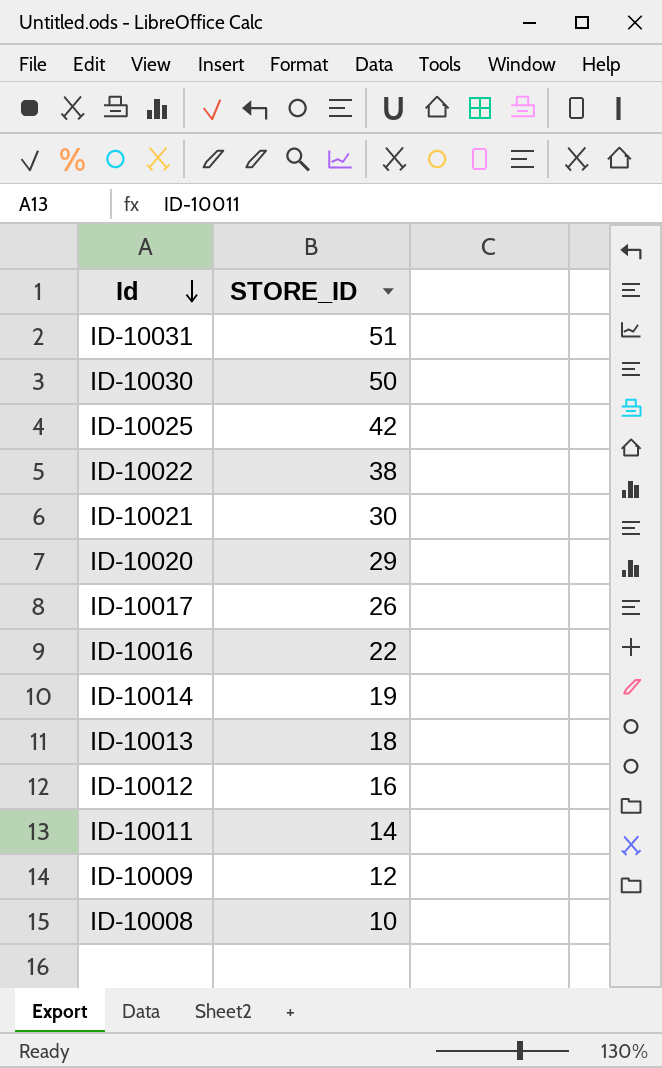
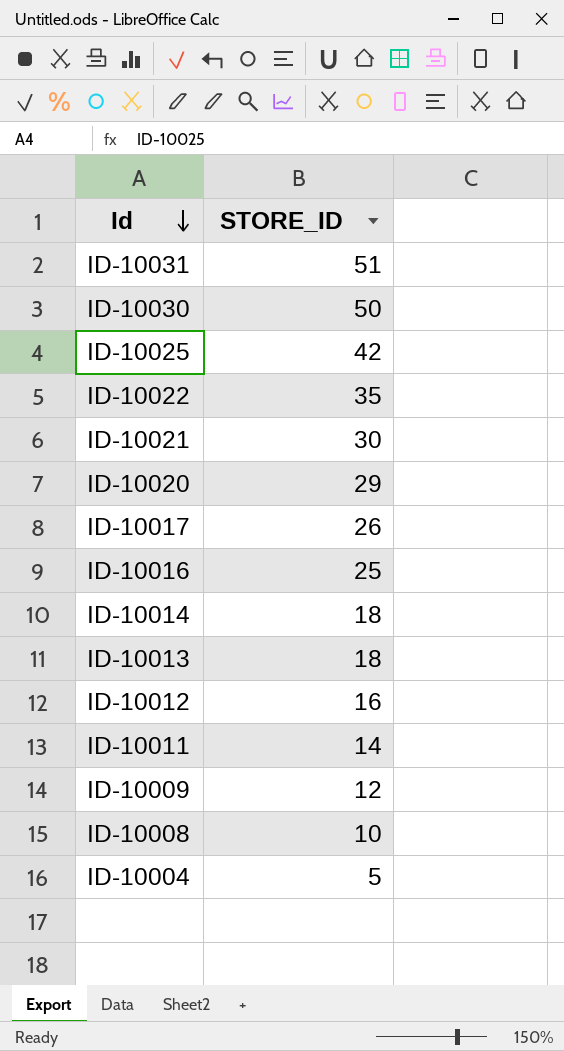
ID-10022 | STORE_ID: 38 -> 35
ID-10016 | STORE_ID: 22 -> 25
ID-10014 | STORE_ID: 19 -> 18
row ID-10004: none -> 5

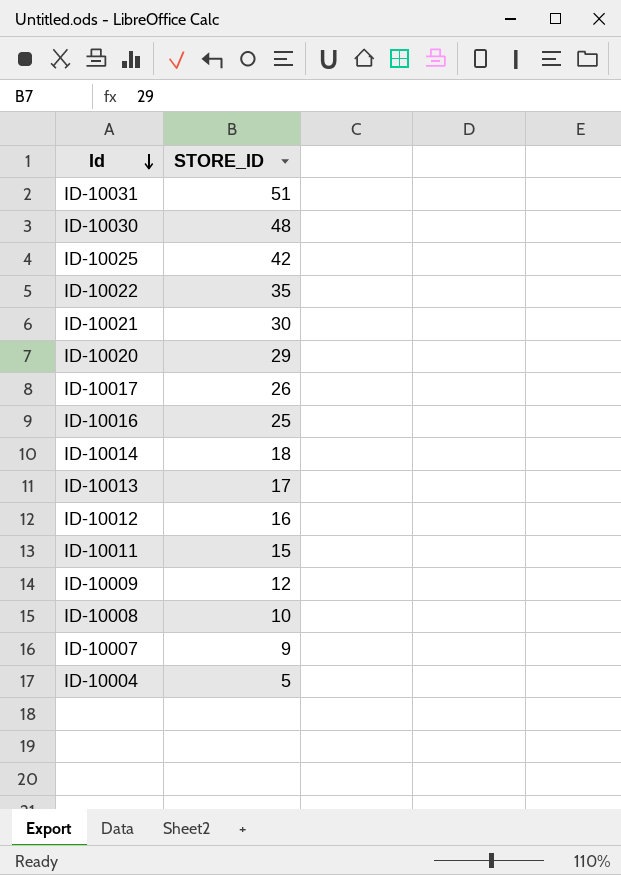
ID-10030 | STORE_ID: 50 -> 48
ID-10013 | STORE_ID: 18 -> 17
ID-10011 | STORE_ID: 14 -> 15
row ID-10007: none -> 9

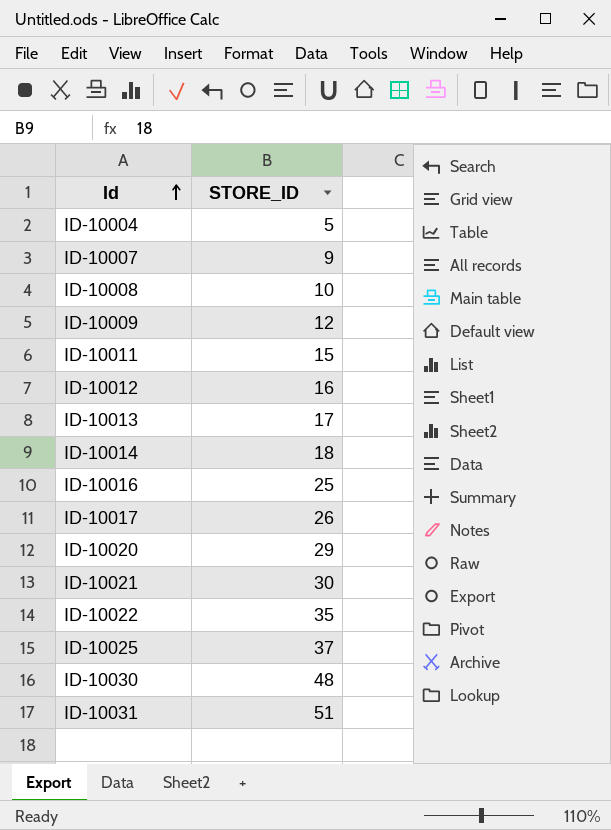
row order: Id descending -> Id ascending
ID-10025 | STORE_ID: 42 -> 37

